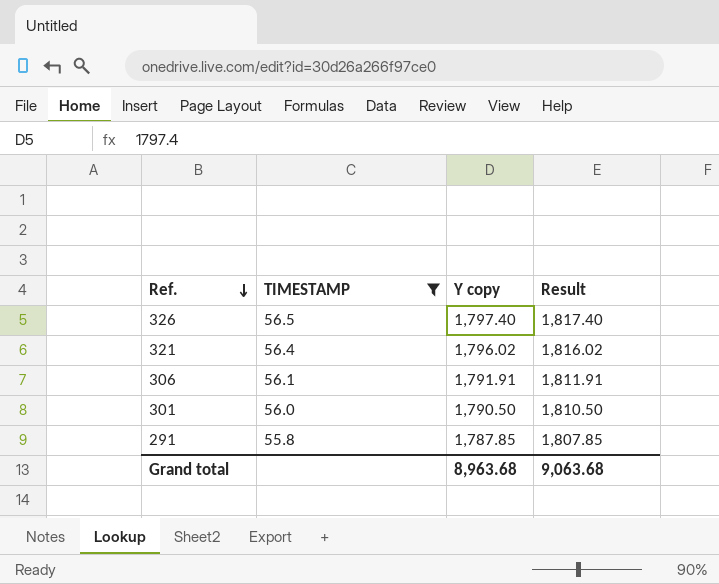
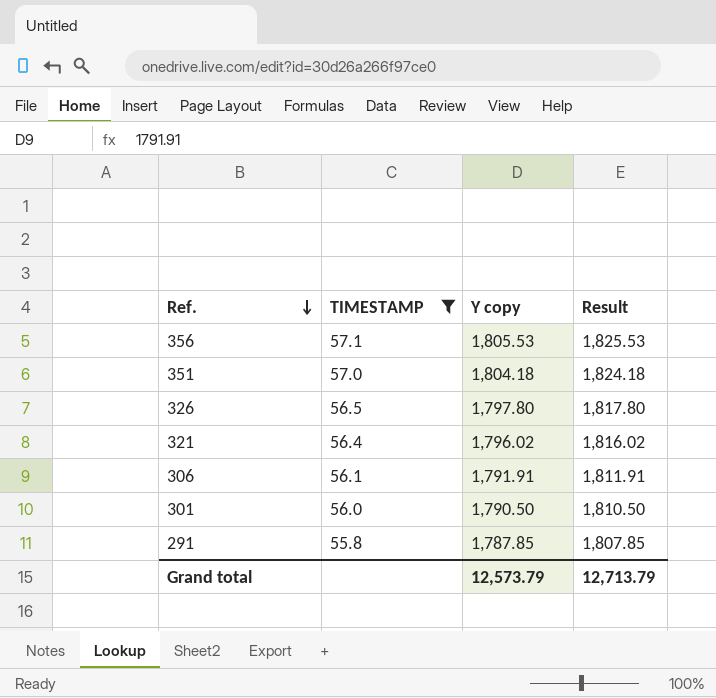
row 356: none -> 57.1 | 1,805.53 | 1,825.53
row 351: none -> 57.0 | 1,804.18 | 1,824.18
326 | Y copy: 1,797.40 -> 1,797.80
326 | Result: 1,817.40 -> 1,817.80
Grand total | Y copy: 8,963.68 -> 12,573.79
Grand total | Result: 9,063.68 -> 12,713.79

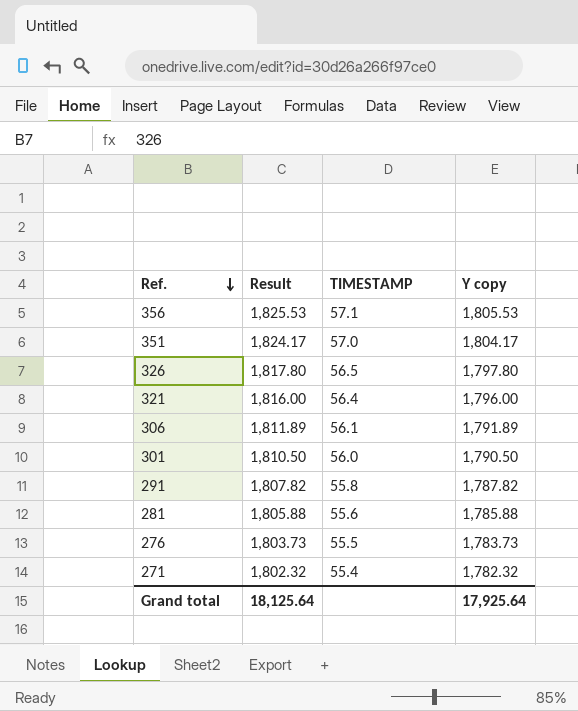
filter: TIMESTAMP >= 55.8 -> none
column Result | position: 4 -> 2
351 | Result: 1,824.18 -> 1,824.17
351 | Y copy: 1,804.18 -> 1,804.17
321 | Result: 1,816.02 -> 1,816.00
321 | Y copy: 1,796.02 -> 1,796.00
306 | Result: 1,811.91 -> 1,811.89
306 | Y copy: 1,791.91 -> 1,791.89
291 | Result: 1,807.85 -> 1,807.82
291 | Y copy: 1,787.85 -> 1,787.82
Grand total | Result: 12,713.79 -> 18,125.64
Grand total | Y copy: 12,573.79 -> 17,925.64

